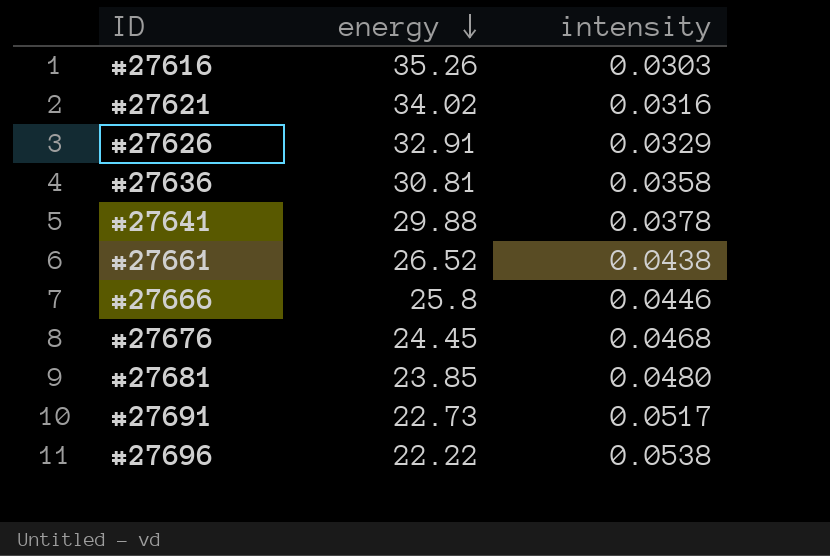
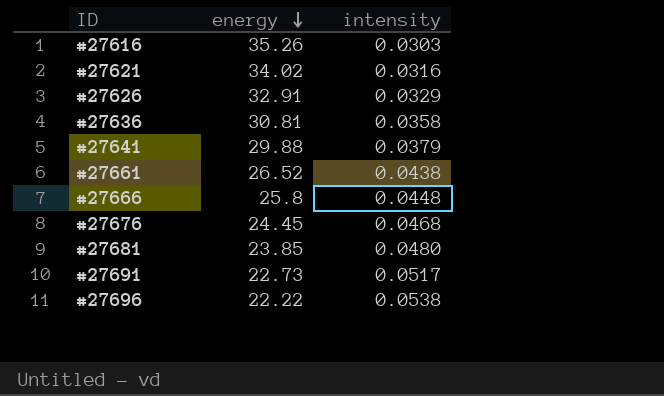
#27641 | intensity: 0.0378 -> 0.0379
#27666 | intensity: 0.0446 -> 0.0448

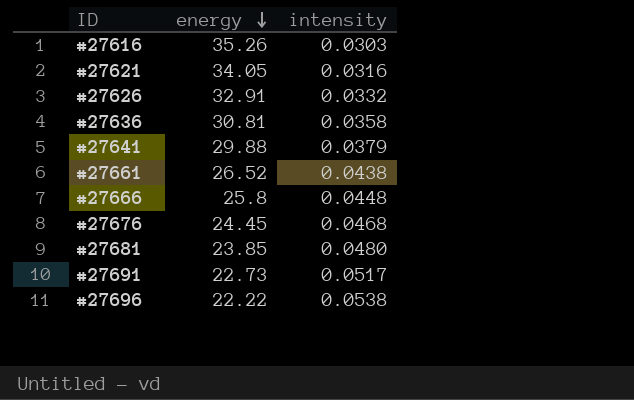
#27621 | energy: 34.02 -> 34.05
#27626 | intensity: 0.0329 -> 0.0332

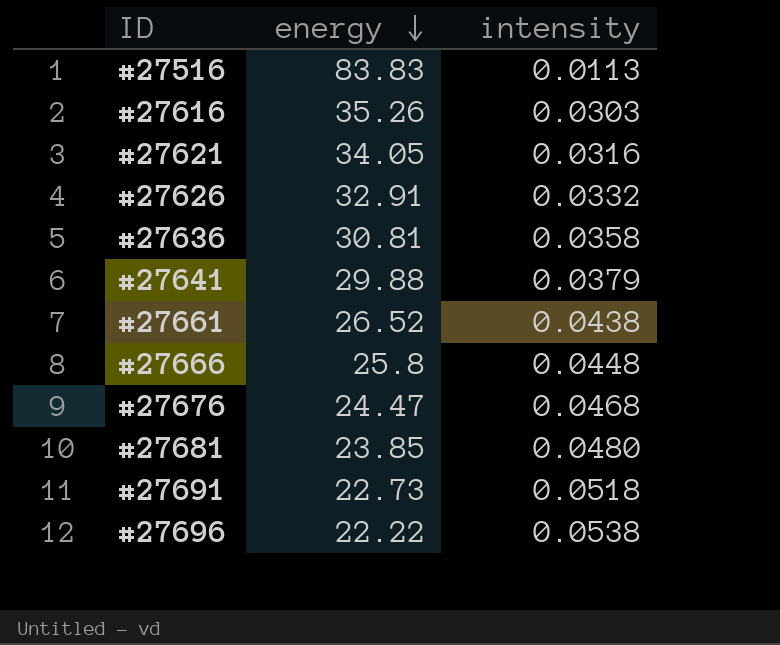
row #27516: none -> 83.83 | 0.0113
#27676 | energy: 24.45 -> 24.47
#27691 | intensity: 0.0517 -> 0.0518

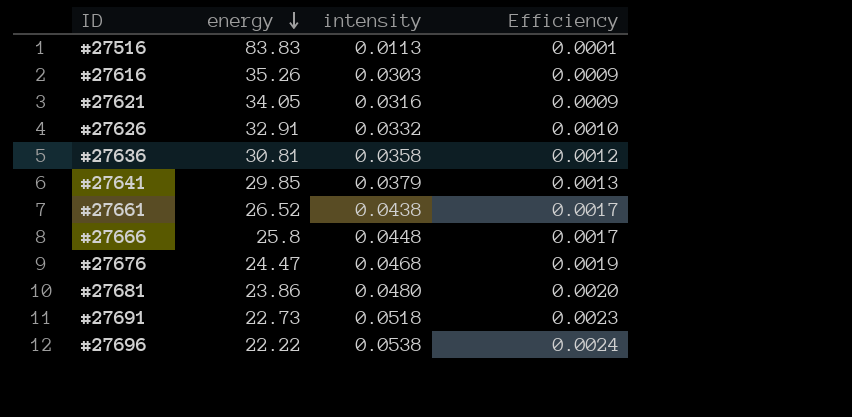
column Efficiency | formula: none -> [intensity] / [energy]
#27641 | energy: 29.88 -> 29.85
#27681 | energy: 23.85 -> 23.86

